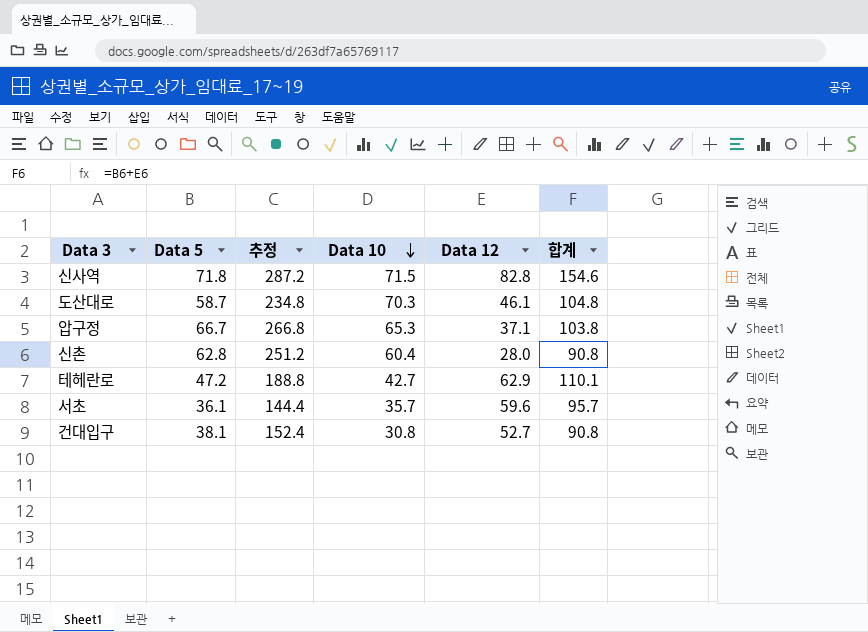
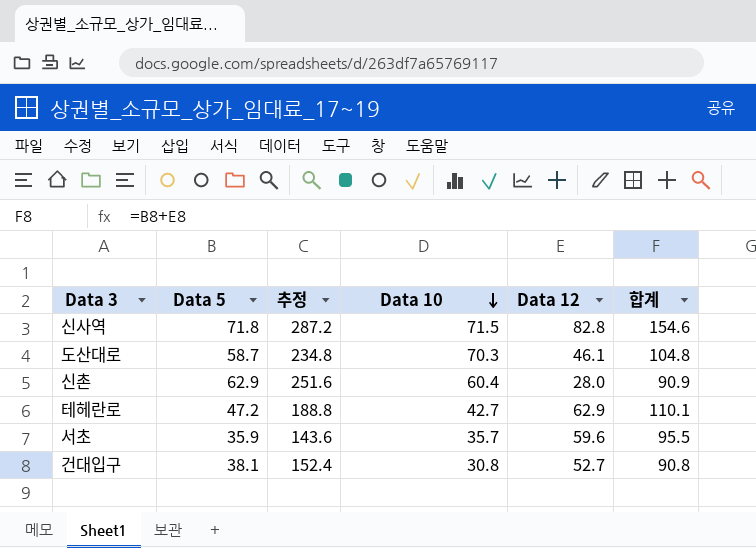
row 압구정: 66.7 | 266.8 | 65.3 | 37.1 | 103.8 -> none
신촌 | Data 5: 62.8 -> 62.9
신촌 | 추정: 251.2 -> 251.6
신촌 | 합계: 90.8 -> 90.9
서초 | Data 5: 36.1 -> 35.9
서초 | 추정: 144.4 -> 143.6
서초 | 합계: 95.7 -> 95.5

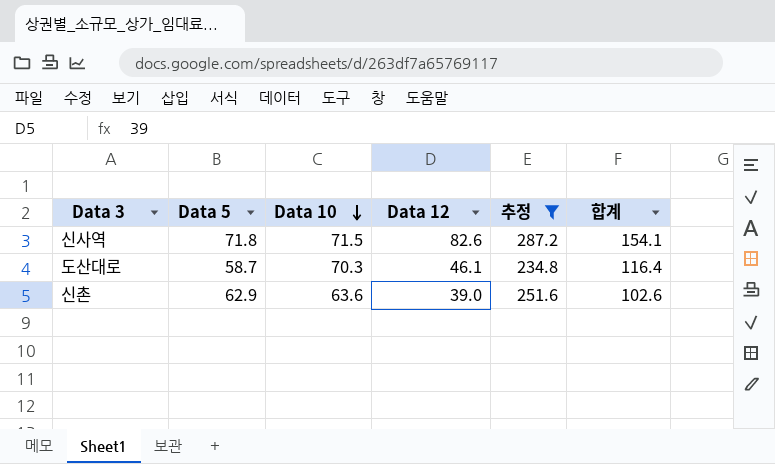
filter: none -> 추정 >= 234.8
column 추정 | position: 3 -> 5
column 합계 | formula: [Data 5] + [Data 12] -> [Data 10] + [Data 12]
신사역 | Data 12: 82.8 -> 82.6
신촌 | Data 10: 60.4 -> 63.6
신촌 | Data 12: 28.0 -> 39.0

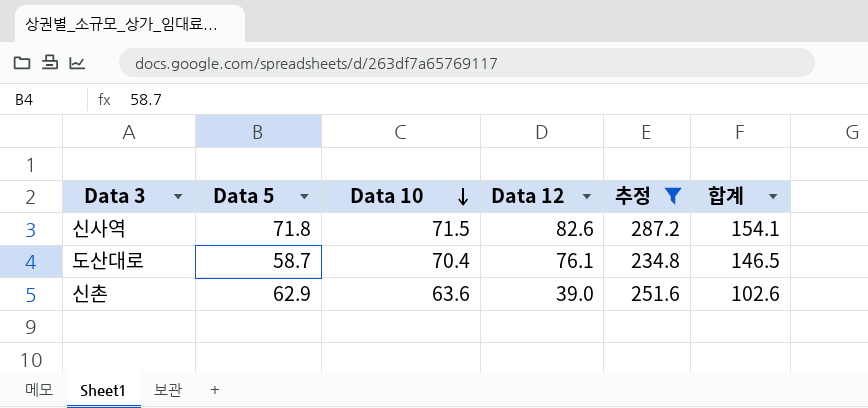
도산대로 | Data 10: 70.3 -> 70.4
도산대로 | Data 12: 46.1 -> 76.1
도산대로 | 합계: 116.4 -> 146.5

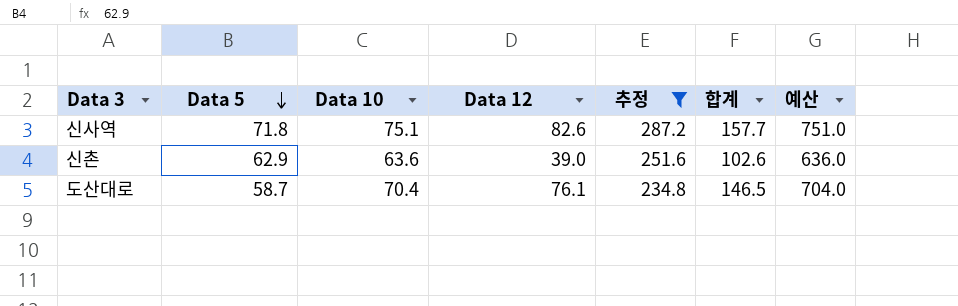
row order: Data 10 descending -> Data 5 descending
column 예산 | formula: none -> [Data 10] * 10
신사역 | Data 10: 71.5 -> 75.1
신사역 | 합계: 154.1 -> 157.7

